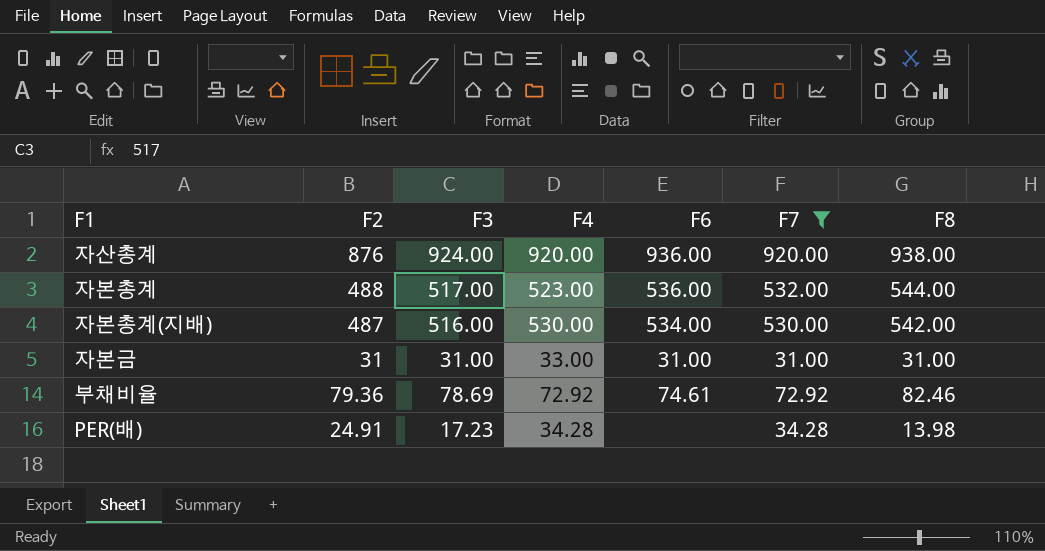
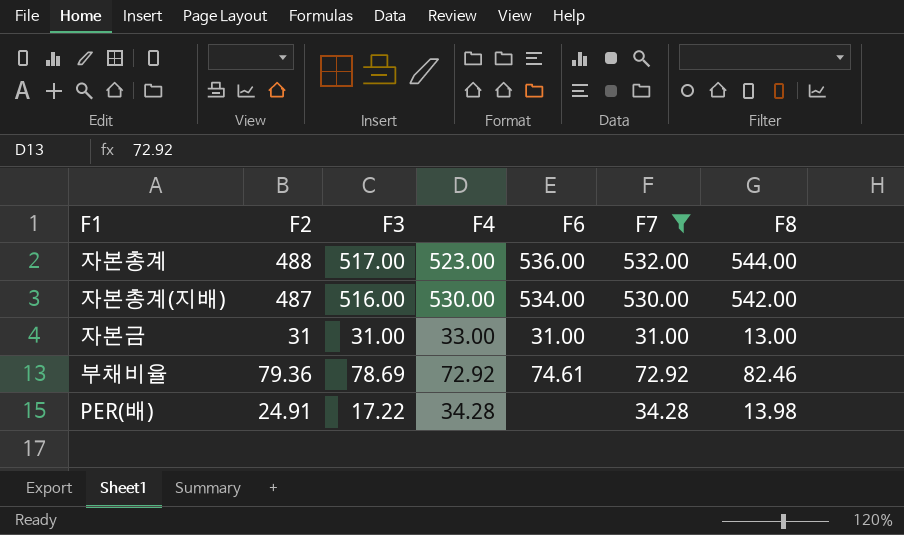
row 자산총계: 876 | 924.00 | 920.00 | 936.00 | 920.00 | 938.00 -> none
자본금 | F8: 31.00 -> 13.00
PER(배) | F3: 17.23 -> 17.22

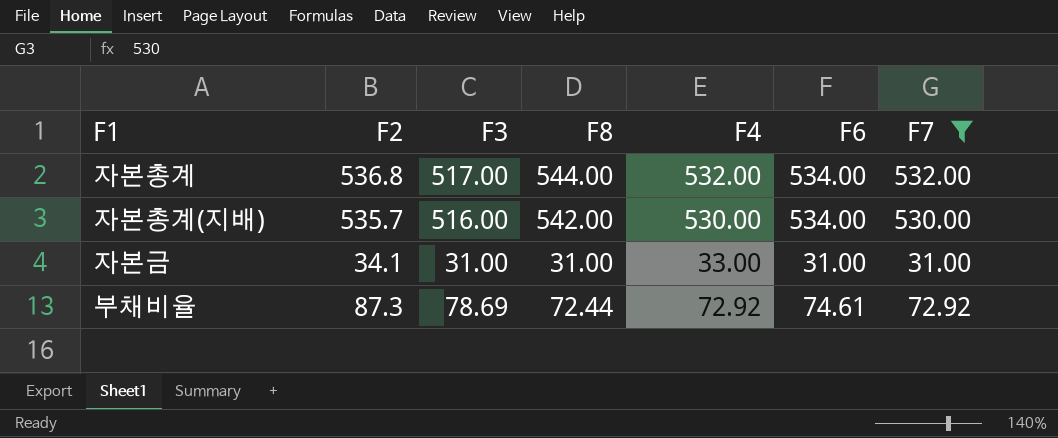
column F8 | position: 7 -> 4
row PER(배): 24.91 | 17.22 | 34.28 | none | 34.28 | 13.98 -> none
자본총계 | F2: 488 -> 536.8
자본총계 | F4: 523.00 -> 532.00
자본총계 | F6: 536.00 -> 534.00
자본총계(지배) | F2: 487 -> 535.7
자본금 | F2: 31 -> 34.1
자본금 | F8: 13.00 -> 31.00
부채비율 | F2: 79.36 -> 87.3
부채비율 | F8: 82.46 -> 72.44

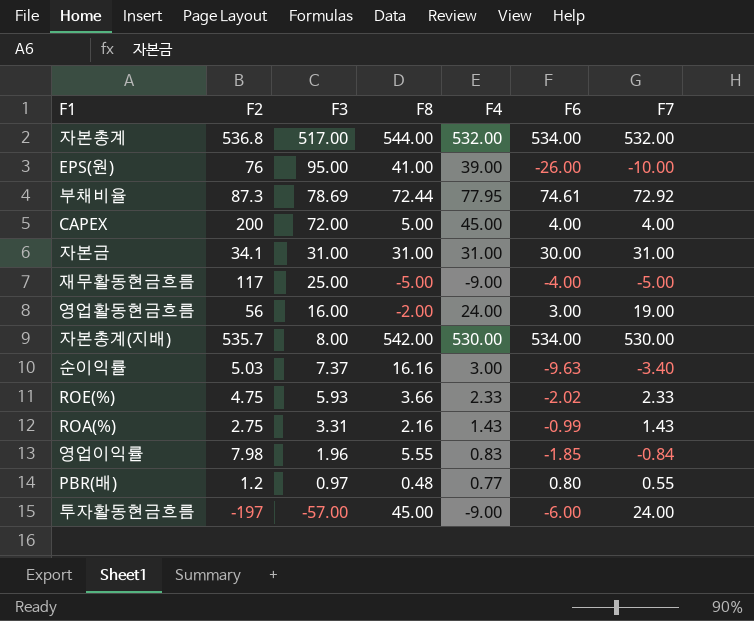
filter: F7 >= 31.00 -> none
row order: none -> F3 descending
부채비율 | F4: 72.92 -> 77.95
자본금 | F4: 33.00 -> 31.00
자본금 | F6: 31.00 -> 30.00
자본총계(지배) | F3: 516.00 -> 8.00

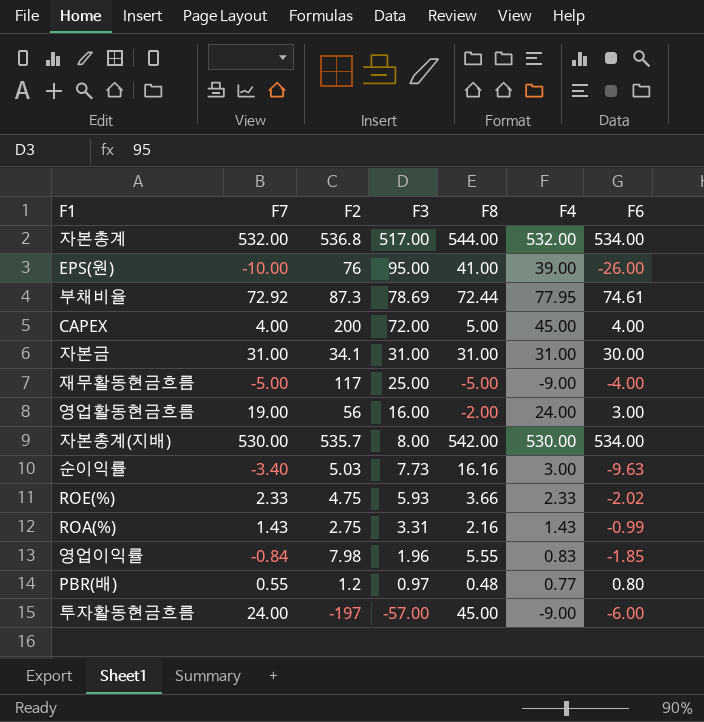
column F7 | position: 7 -> 2
순이익률 | F3: 7.37 -> 7.73

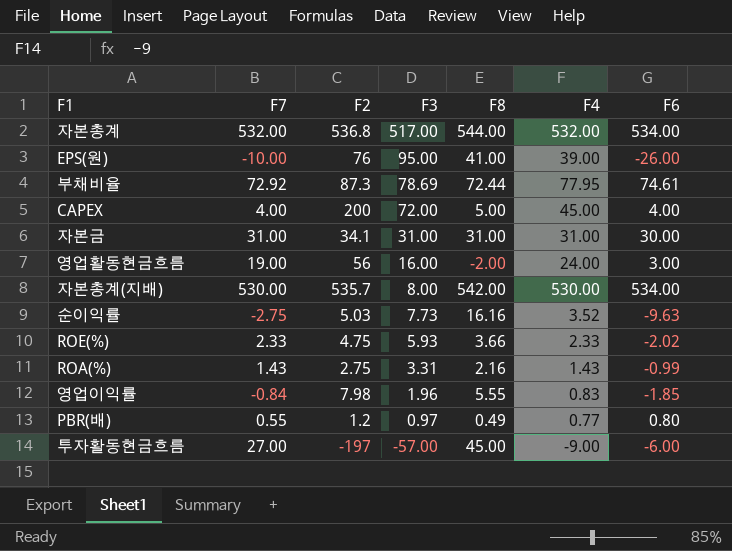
row 재무활동현금흐름: -5.00 | 117 | 25.00 | -5.00 | -9.00 | -4.00 -> none
순이익률 | F7: -3.40 -> -2.75
순이익률 | F4: 3.00 -> 3.52
PBR(배) | F8: 0.48 -> 0.49
투자활동현금흐름 | F7: 24.00 -> 27.00

